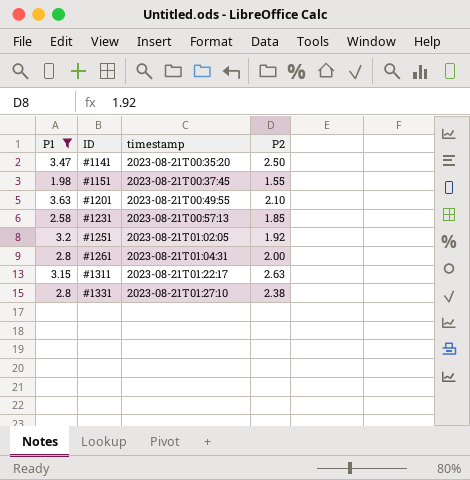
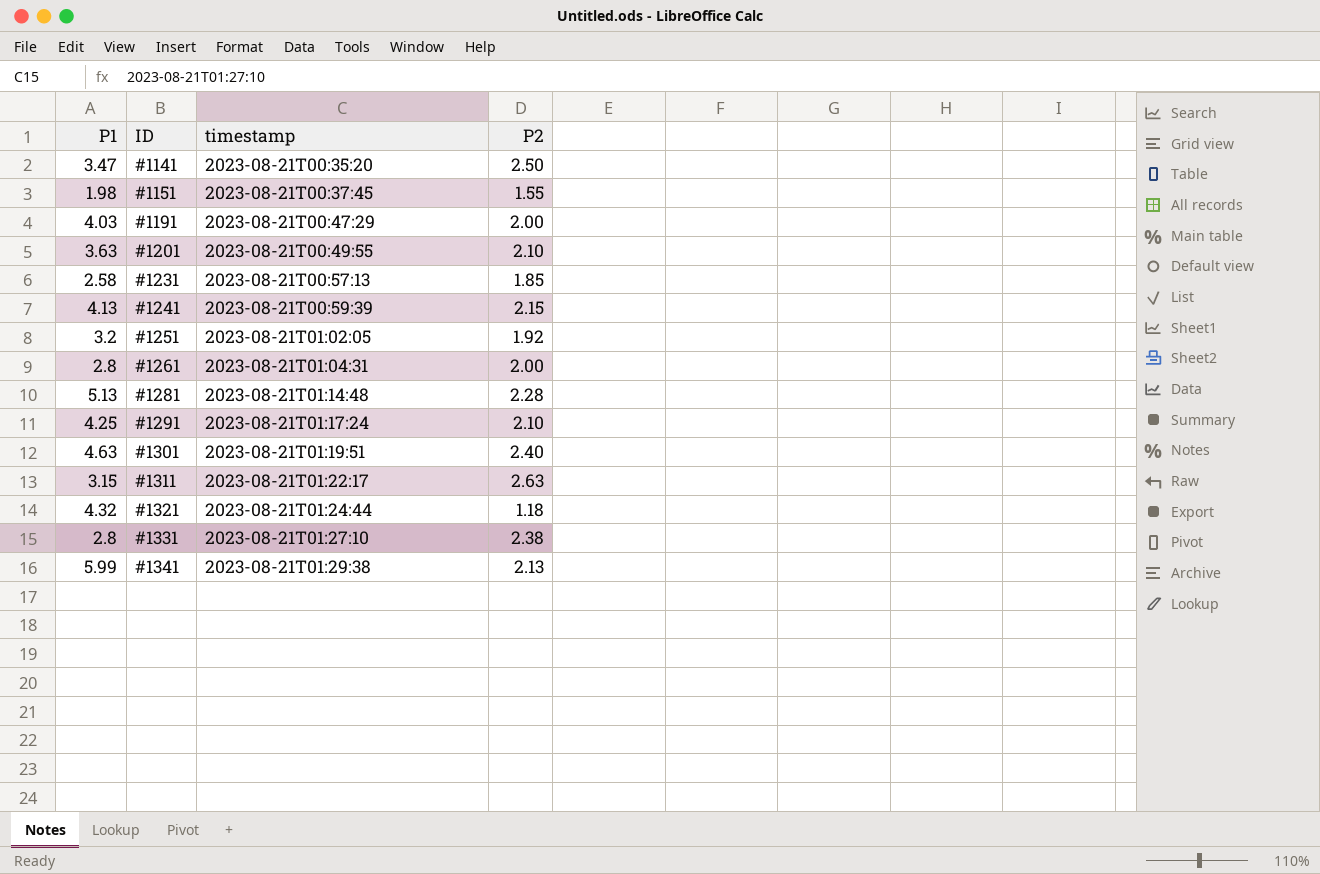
filter: P1 <= 3.63 -> none

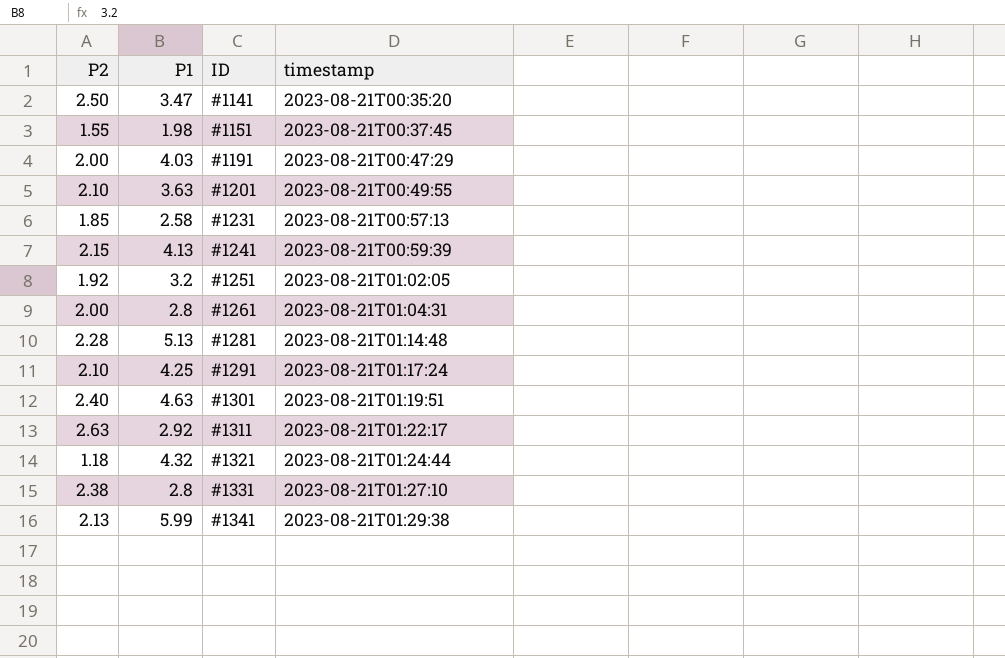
column P2 | position: 4 -> 1
#1311 | P1: 3.15 -> 2.92

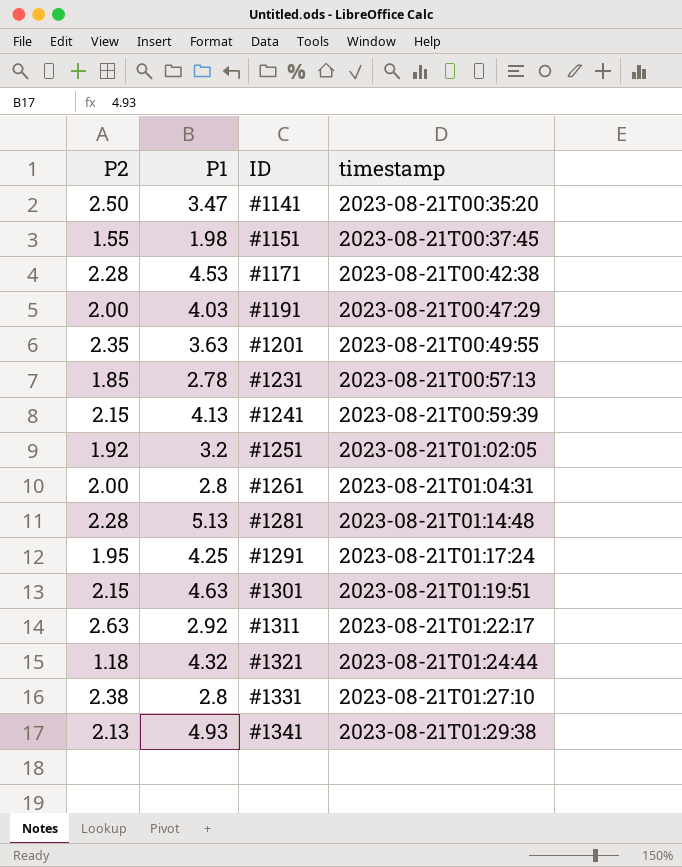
row #1171: none -> 2.28 | 4.53 | 2023-08-21T00:42:38
#1201 | P2: 2.10 -> 2.35
#1231 | P1: 2.58 -> 2.78
#1291 | P2: 2.10 -> 1.95
#1301 | P2: 2.40 -> 2.15
#1341 | P1: 5.99 -> 4.93

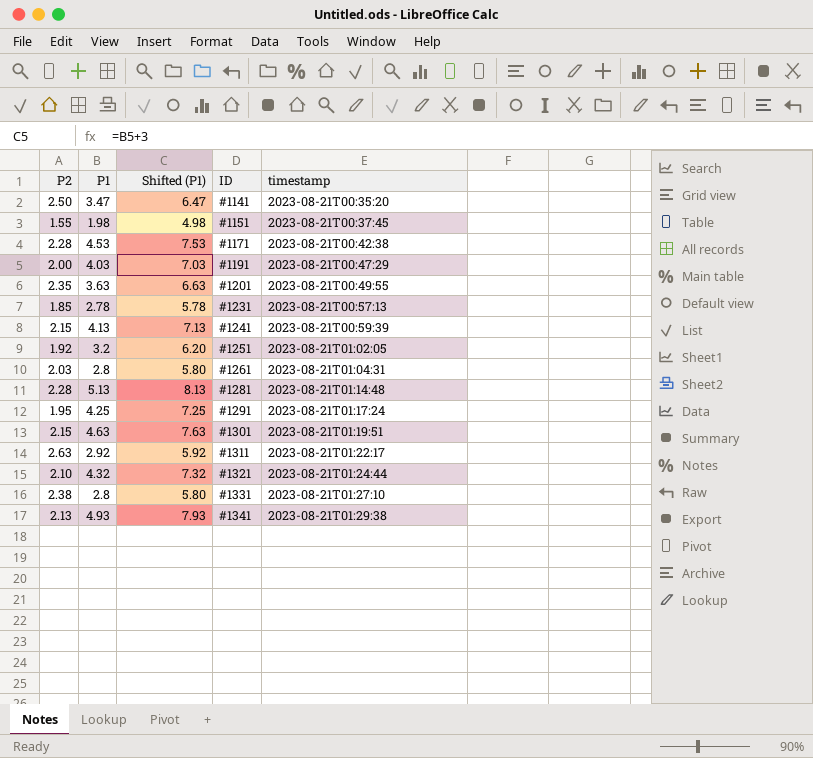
column Shifted (P1) | formula: none -> [P1] + 3
#1261 | P2: 2.00 -> 2.03
#1321 | P2: 1.18 -> 2.10

